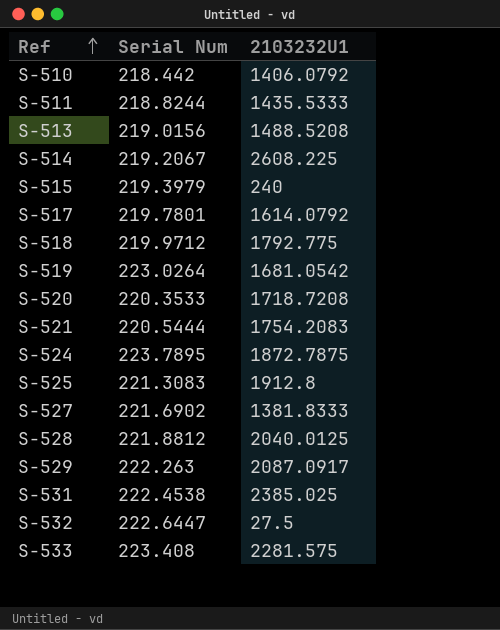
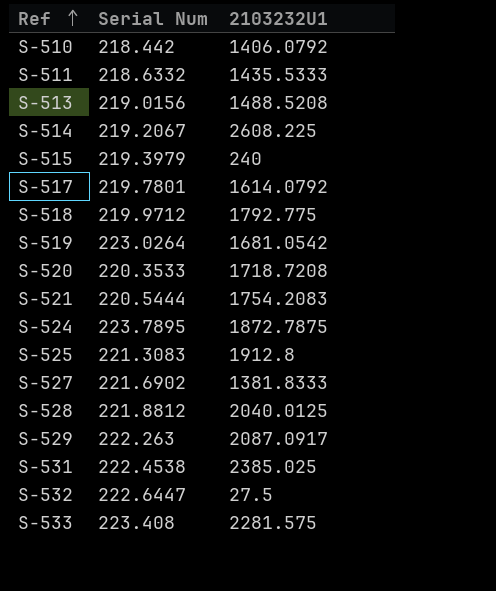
S-511 | Serial Num: 218.8244 -> 218.6332

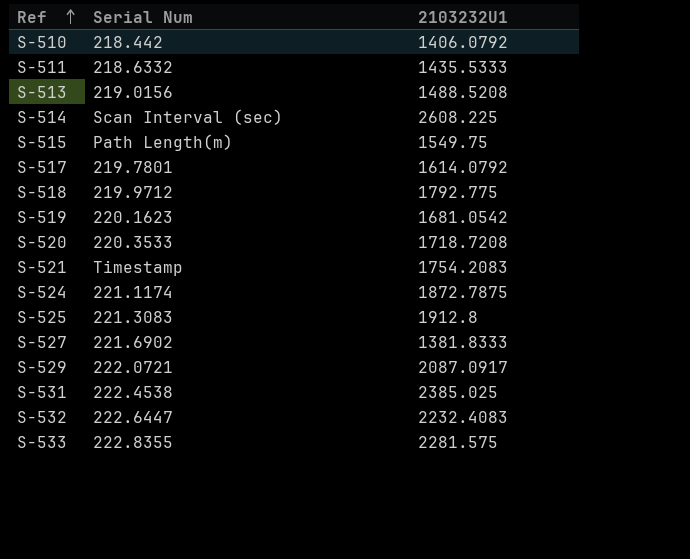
row S-528: 221.8812 | 2040.0125 -> none
S-514 | Serial Num: 219.2067 -> Scan Interval (sec)
S-515 | Serial Num: 219.3979 -> Path Length(m)
S-515 | 2103232U1: 240 -> 1549.75
S-519 | Serial Num: 223.0264 -> 220.1623
S-521 | Serial Num: 220.5444 -> Timestamp
S-524 | Serial Num: 223.7895 -> 221.1174
S-529 | Serial Num: 222.263 -> 222.0721
S-532 | 2103232U1: 27.5 -> 2232.4083
S-533 | Serial Num: 223.408 -> 222.8355

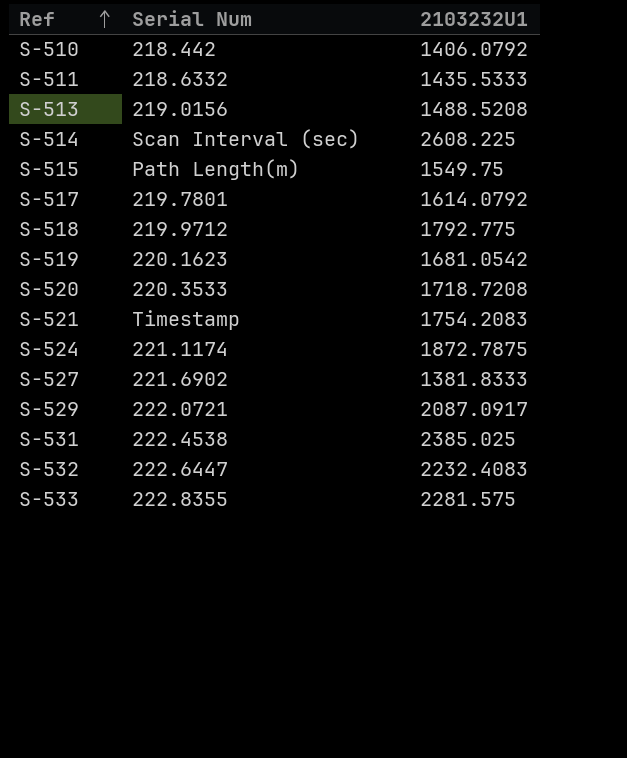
row S-525: 221.3083 | 1912.8 -> none

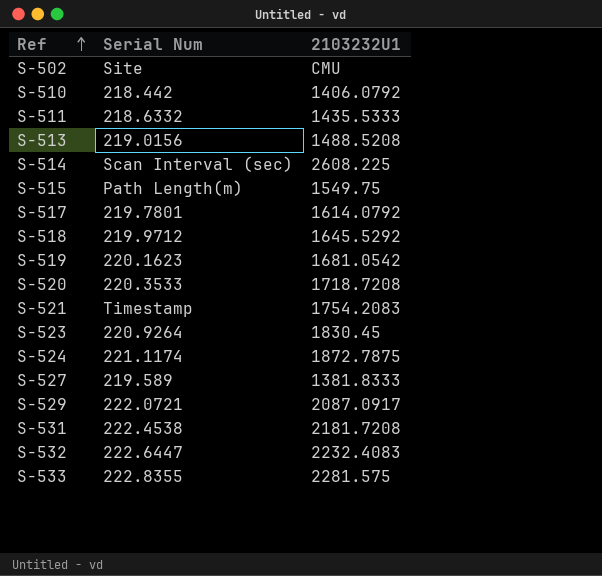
row S-502: none -> Site | CMU
S-518 | 2103232U1: 1792.775 -> 1645.5292
row S-523: none -> 220.9264 | 1830.45
S-527 | Serial Num: 221.6902 -> 219.589
S-531 | 2103232U1: 2385.025 -> 2181.7208

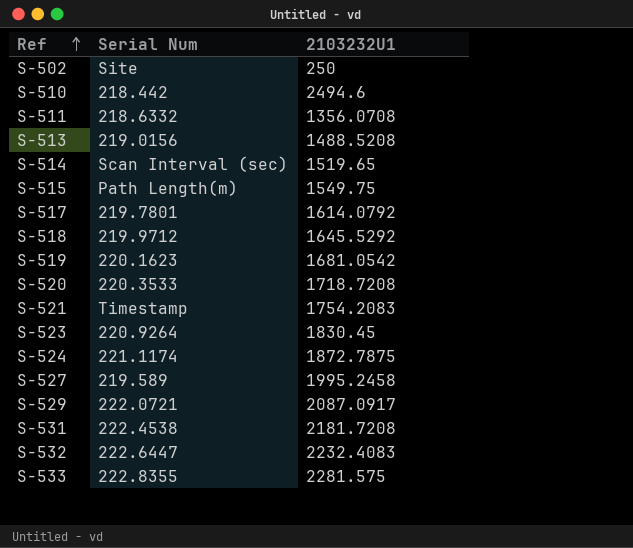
S-502 | 2103232U1: CMU -> 250
S-510 | 2103232U1: 1406.0792 -> 2494.6
S-511 | 2103232U1: 1435.5333 -> 1356.0708
S-514 | 2103232U1: 2608.225 -> 1519.65
S-527 | 2103232U1: 1381.8333 -> 1995.2458

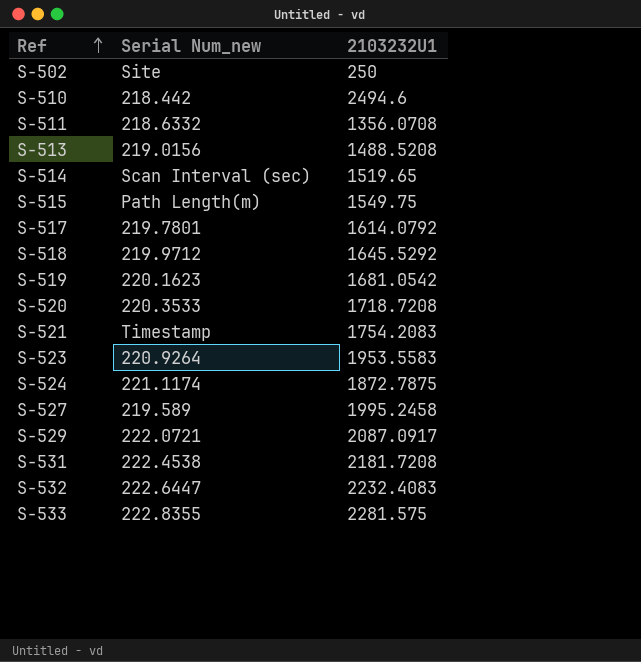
column name: Serial Num -> Serial Num_new
S-523 | 2103232U1: 1830.45 -> 1953.5583

